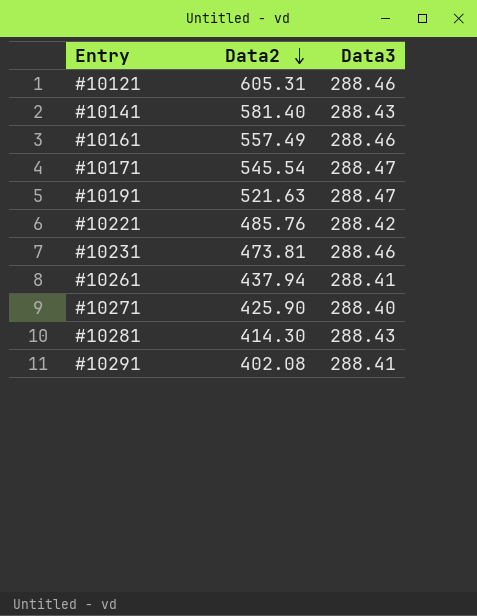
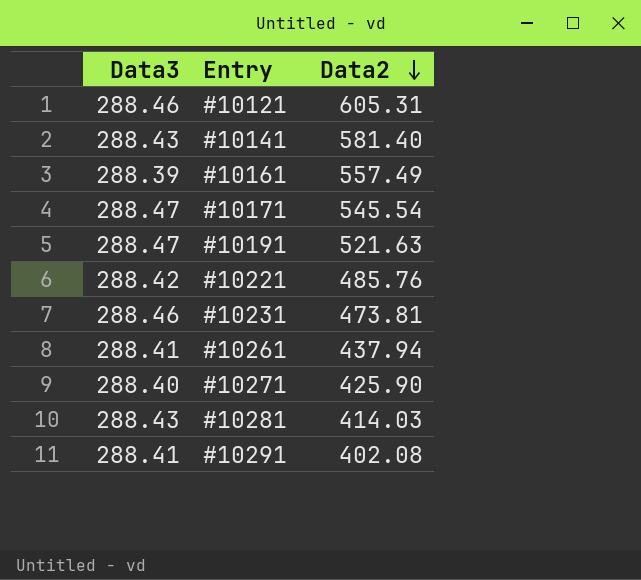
column Data3 | position: 3 -> 1
#10161 | Data3: 288.46 -> 288.39
#10281 | Data2: 414.30 -> 414.03

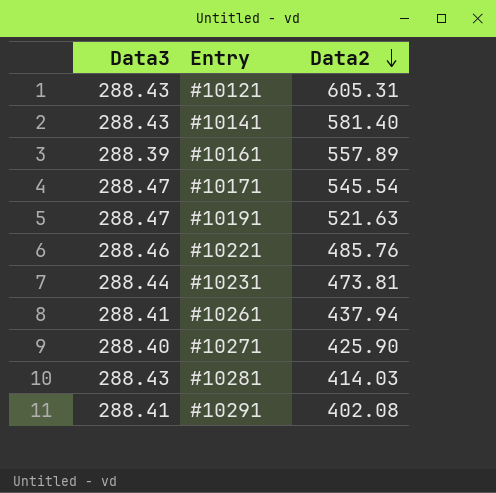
#10121 | Data3: 288.46 -> 288.43
#10161 | Data2: 557.49 -> 557.89
#10221 | Data3: 288.42 -> 288.46
#10231 | Data3: 288.46 -> 288.44

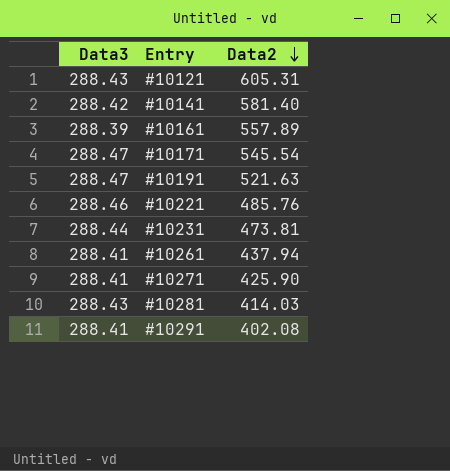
#10141 | Data3: 288.43 -> 288.42
#10271 | Data3: 288.40 -> 288.41

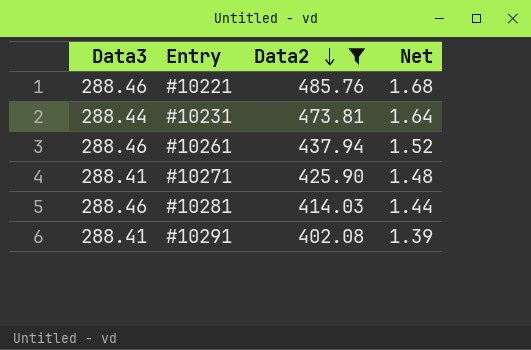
filter: none -> Data2 <= 485.76
column Net | formula: none -> [Data2] / [Data3]
#10261 | Data3: 288.41 -> 288.46
#10281 | Data3: 288.43 -> 288.46

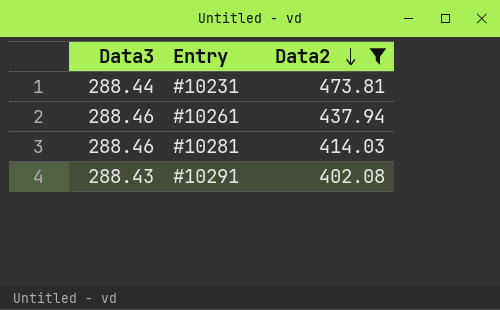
column Net | formula: [Data2] / [Data3] -> none
row #10221: 288.46 | 485.76 | 1.68 -> none
row #10271: 288.41 | 425.90 | 1.48 -> none
#10291 | Data3: 288.41 -> 288.43

